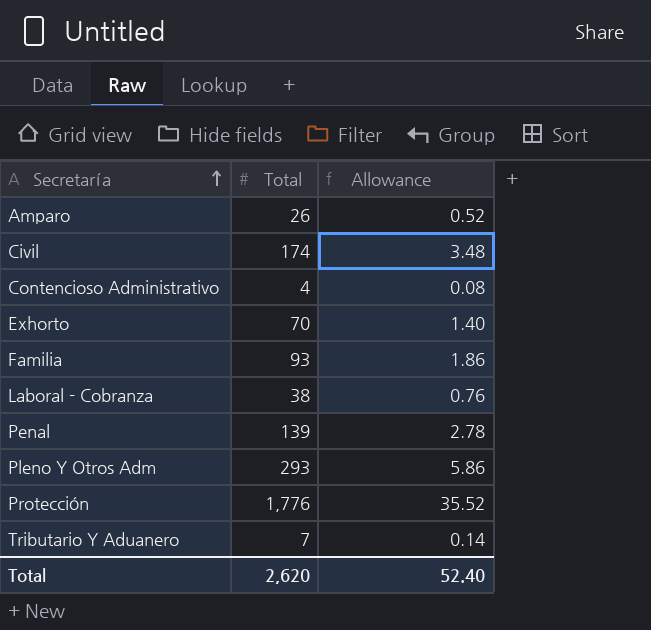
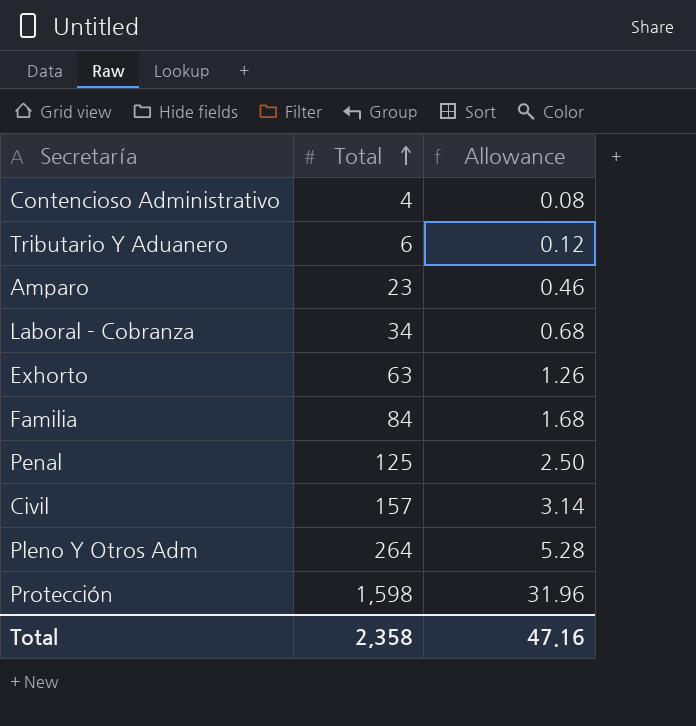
row order: Secretaría ascending -> Total ascending
Tributario Y Aduanero | Total: 7 -> 6
Tributario Y Aduanero | Allowance: 0.14 -> 0.12
Amparo | Total: 26 -> 23
Amparo | Allowance: 0.52 -> 0.46
Laboral - Cobranza | Total: 38 -> 34
Laboral - Cobranza | Allowance: 0.76 -> 0.68
Exhorto | Total: 70 -> 63
Exhorto | Allowance: 1.40 -> 1.26
Familia | Total: 93 -> 84
Familia | Allowance: 1.86 -> 1.68
Penal | Total: 139 -> 125
Penal | Allowance: 2.78 -> 2.50
Civil | Total: 174 -> 157
Civil | Allowance: 3.48 -> 3.14
Pleno Y Otros Adm | Total: 293 -> 264
Pleno Y Otros Adm | Allowance: 5.86 -> 5.28
Protección | Total: 1,776 -> 1,598
Protección | Allowance: 35.52 -> 31.96
Total | Total: 2,620 -> 2,358
Total | Allowance: 52.40 -> 47.16

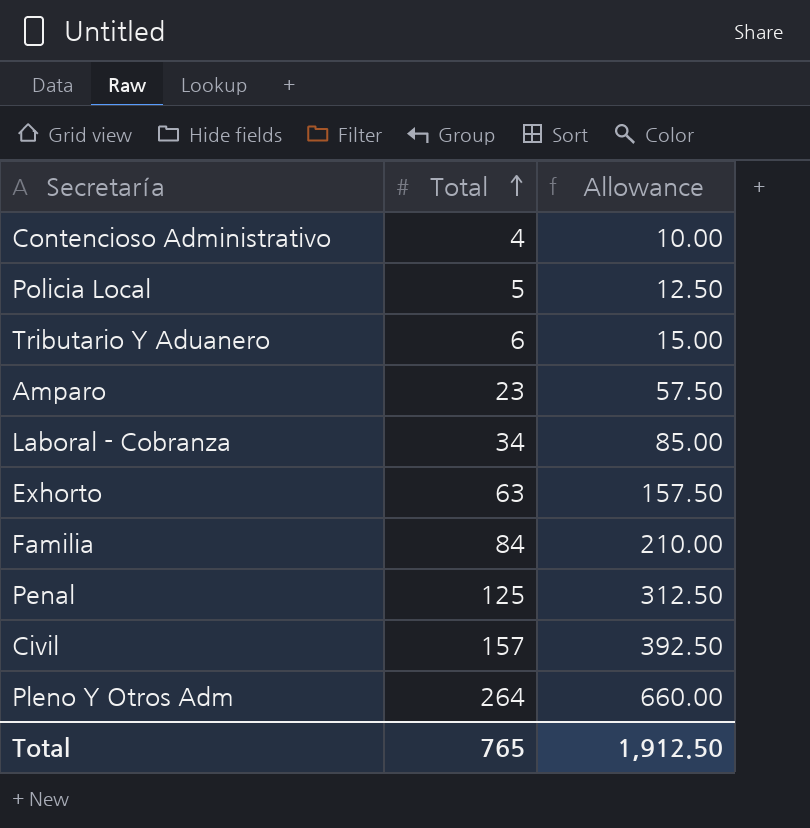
column Allowance | formula: [Total] * 0.02 -> [Total] * 2.5
row Protección: 1,598 | 31.96 -> none
row Policia Local: none -> 5 | 12.50
Total | Total: 2,358 -> 765
Total | Allowance: 47.16 -> 1,912.50

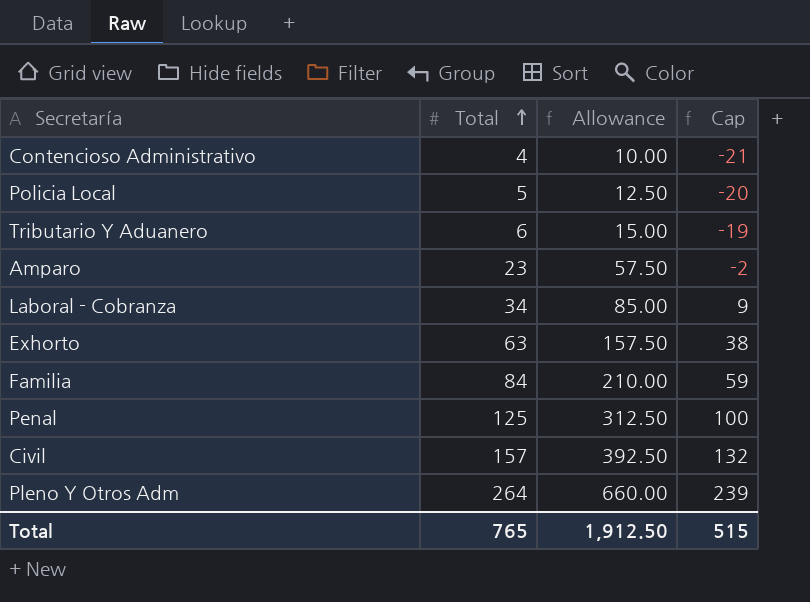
column Cap | formula: none -> [Total] - 25

